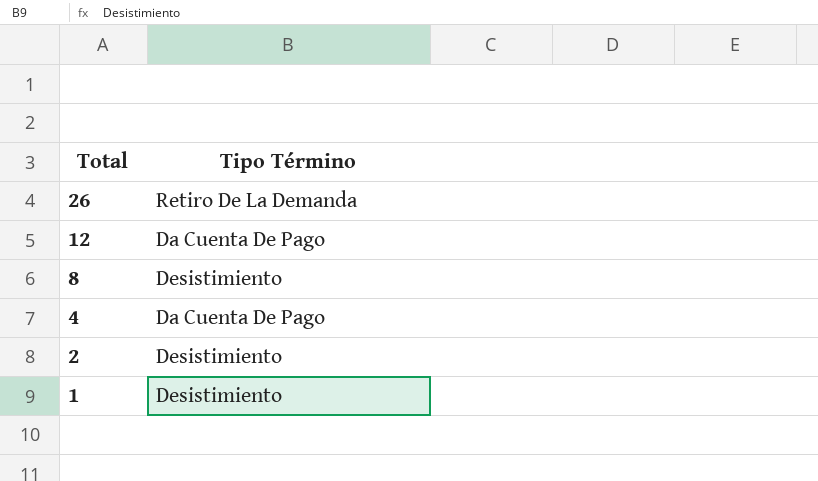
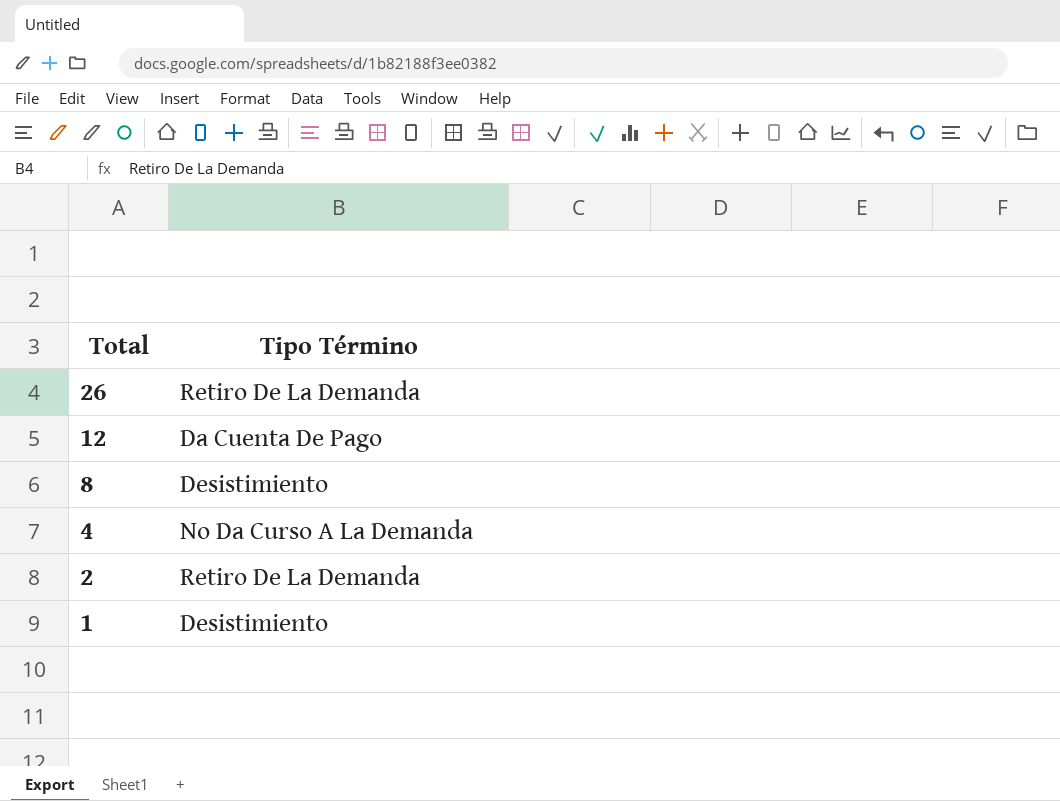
4 | Tipo Término: Da Cuenta De Pago -> No Da Curso A La Demanda
2 | Tipo Término: Desistimiento -> Retiro De La Demanda

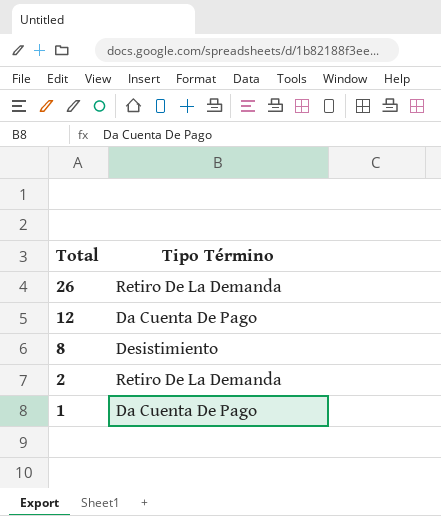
row 4: No Da Curso A La Demanda -> none
1 | Tipo Término: Desistimiento -> Da Cuenta De Pago

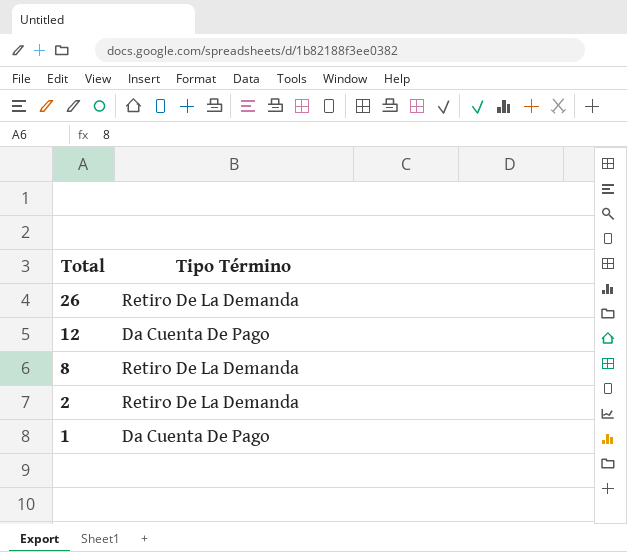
8 | Tipo Término: Desistimiento -> Retiro De La Demanda

